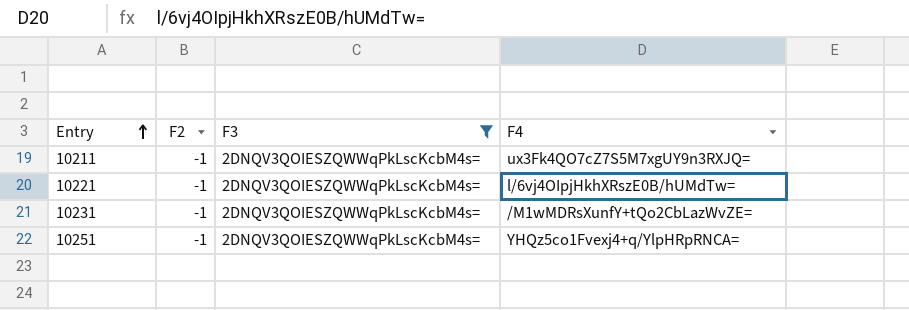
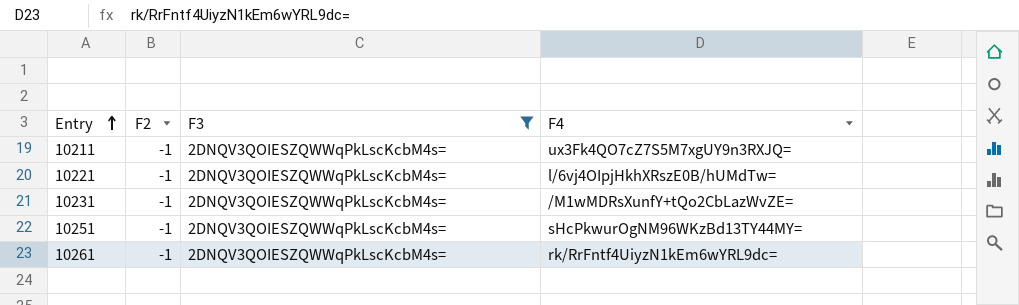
10251 | F4: YHQz5co1Fvexj4+q/YlpHRpRNCA= -> sHcPkwurOgNM96WKzBd13TY44MY=
row 10261: none -> -1 | 2DNQV3QOIESZQWWqPkLscKcbM4s= | rk/RrFntf4UiyzN1kEm6wYRL9dc=

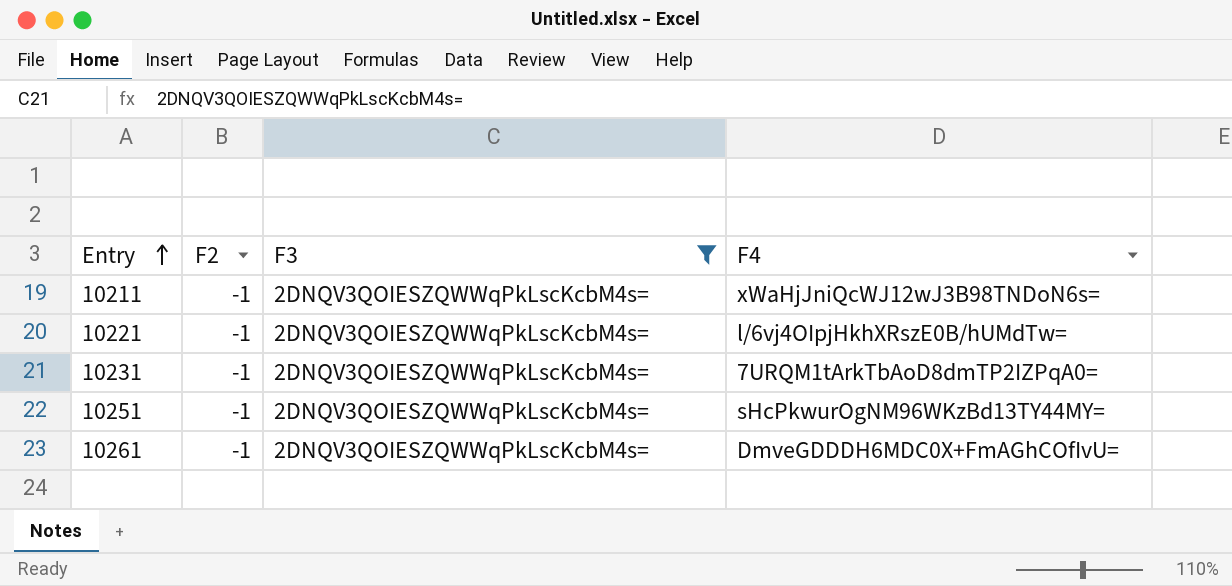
10211 | F4: ux3Fk4QO7cZ7S5M7xgUY9n3RXJQ= -> xWaHjJniQcWJ12wJ3B98TNDoN6s=
10231 | F4: /M1wMDRsXunfY+tQo2CbLazWvZE= -> 7URQM1tArkTbAoD8dmTP2IZPqA0=
10261 | F4: rk/RrFntf4UiyzN1kEm6wYRL9dc= -> DmveGDDDH6MDC0X+FmAGhCOfIvU=

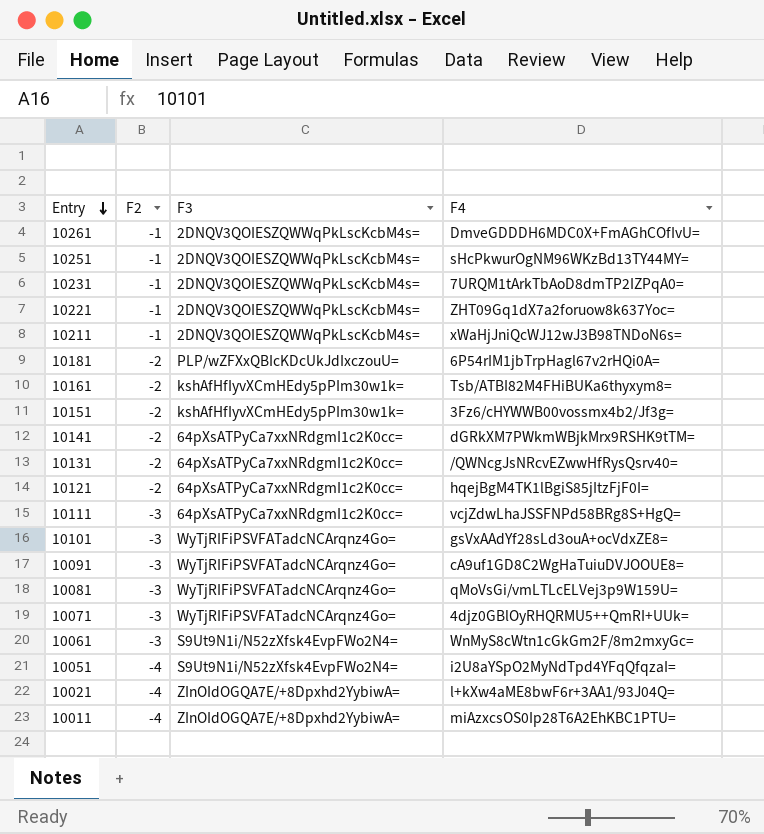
filter: F3 = 2DNQV3QOIESZQWWqPkLscKcbM4s= -> none
row order: Entry ascending -> Entry descending
10221 | F4: l/6vj4OIpjHkhXRszE0B/hUMdTw= -> ZHT09Gq1dX7a2foruow8k637Yoc=

